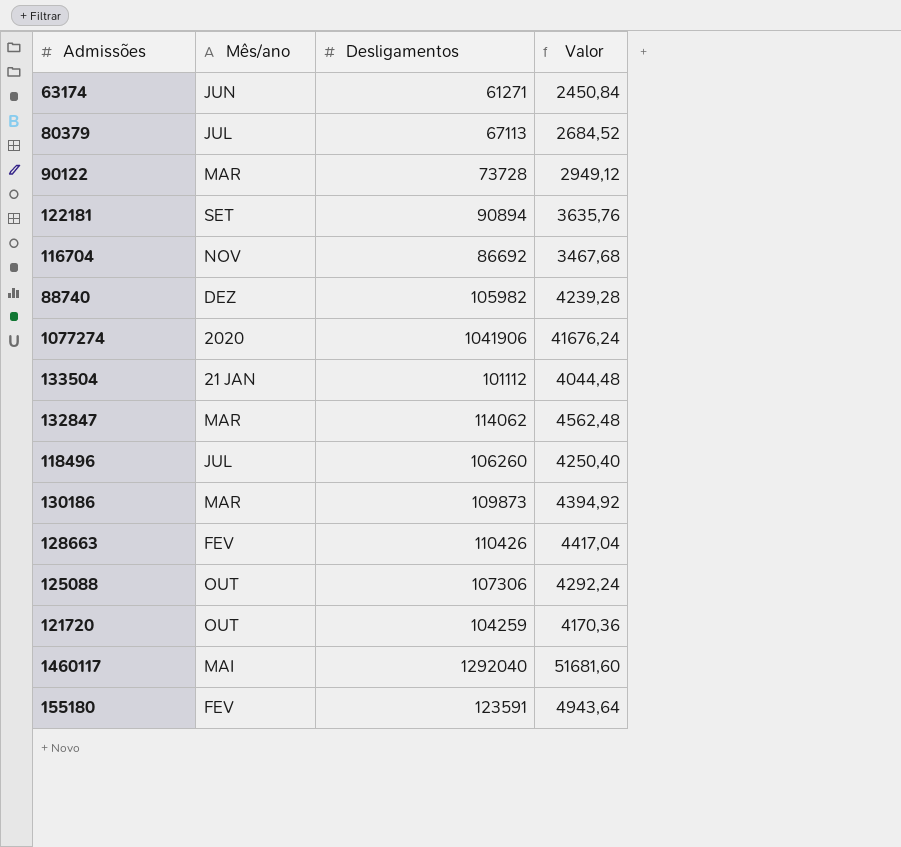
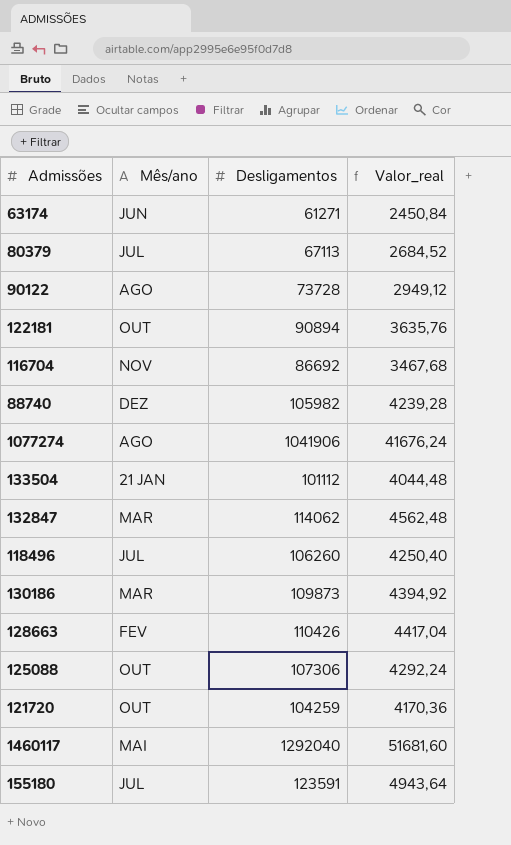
column name: Valor -> Valor_real
90122 | Mês/ano: MAR -> AGO
122181 | Mês/ano: SET -> OUT
1077274 | Mês/ano: 2020 -> AGO
155180 | Mês/ano: FEV -> JUL

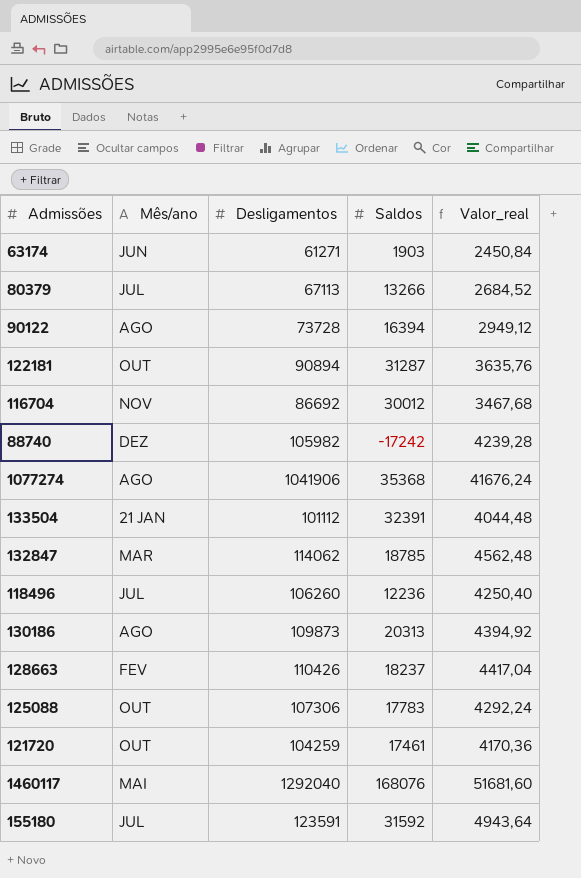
column Saldos | position: none -> 4
130186 | Mês/ano: MAR -> AGO

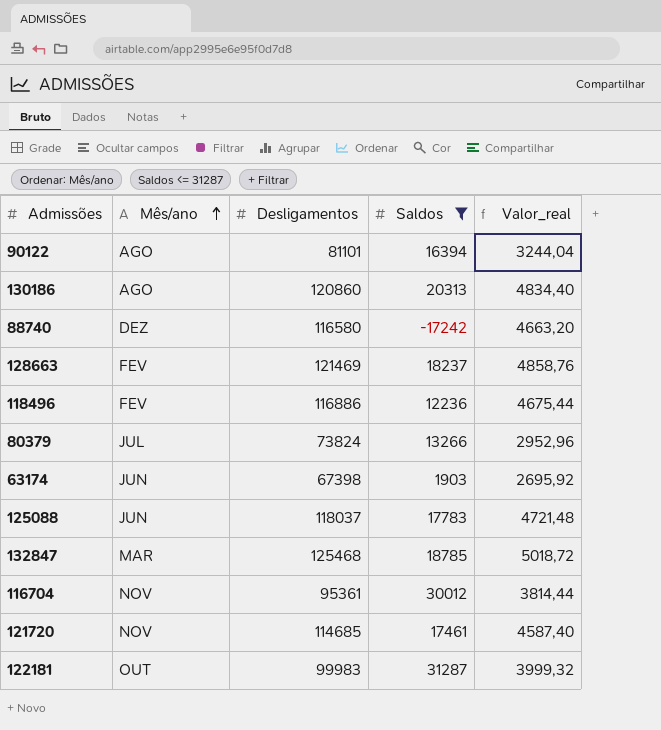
filter: none -> Saldos <= 31287
row order: none -> Mês/ano ascending
90122 | Desligamentos: 73728 -> 81101
90122 | Valor_real: 2949,12 -> 3244,04
130186 | Desligamentos: 109873 -> 120860
130186 | Valor_real: 4394,92 -> 4834,40
88740 | Desligamentos: 105982 -> 116580
88740 | Valor_real: 4239,28 -> 4663,20
128663 | Desligamentos: 110426 -> 121469
128663 | Valor_real: 4417,04 -> 4858,76
118496 | Mês/ano: JUL -> FEV
118496 | Desligamentos: 106260 -> 116886
118496 | Valor_real: 4250,40 -> 4675,44
80379 | Desligamentos: 67113 -> 73824
80379 | Valor_real: 2684,52 -> 2952,96
63174 | Desligamentos: 61271 -> 67398
63174 | Valor_real: 2450,84 -> 2695,92
125088 | Mês/ano: OUT -> JUN
125088 | Desligamentos: 107306 -> 118037
125088 | Valor_real: 4292,24 -> 4721,48
132847 | Desligamentos: 114062 -> 125468
132847 | Valor_real: 4562,48 -> 5018,72
116704 | Desligamentos: 86692 -> 95361
116704 | Valor_real: 3467,68 -> 3814,44
121720 | Mês/ano: OUT -> NOV
121720 | Desligamentos: 104259 -> 114685
121720 | Valor_real: 4170,36 -> 4587,40
122181 | Desligamentos: 90894 -> 99983
122181 | Valor_real: 3635,76 -> 3999,32

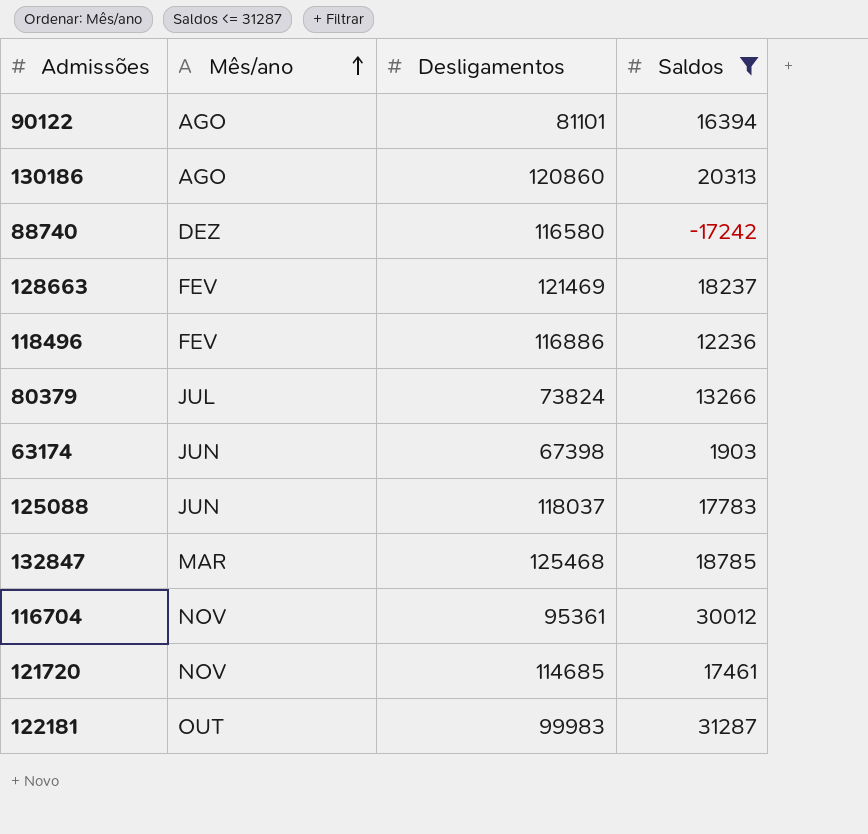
column Valor_real | formula: [Desligamentos] * 0,04 -> none

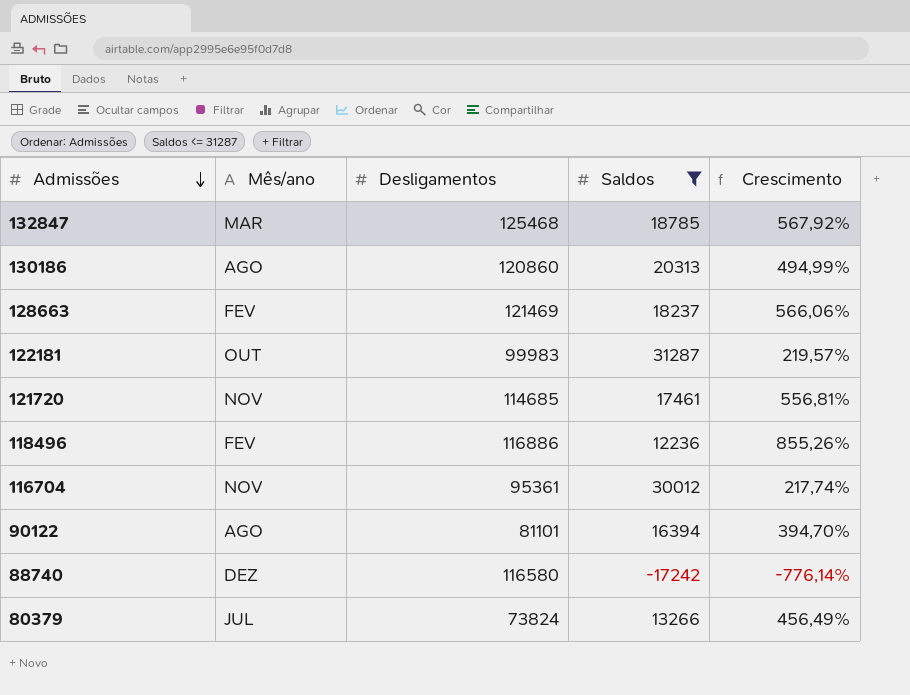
row order: Mês/ano ascending -> Admissões descending
column Crescimento | formula: none -> ([Desligamentos] - [Saldos]) / [Saldos]
row 63174: JUN | 67398 | 1903 -> none
row 125088: JUN | 118037 | 17783 -> none

